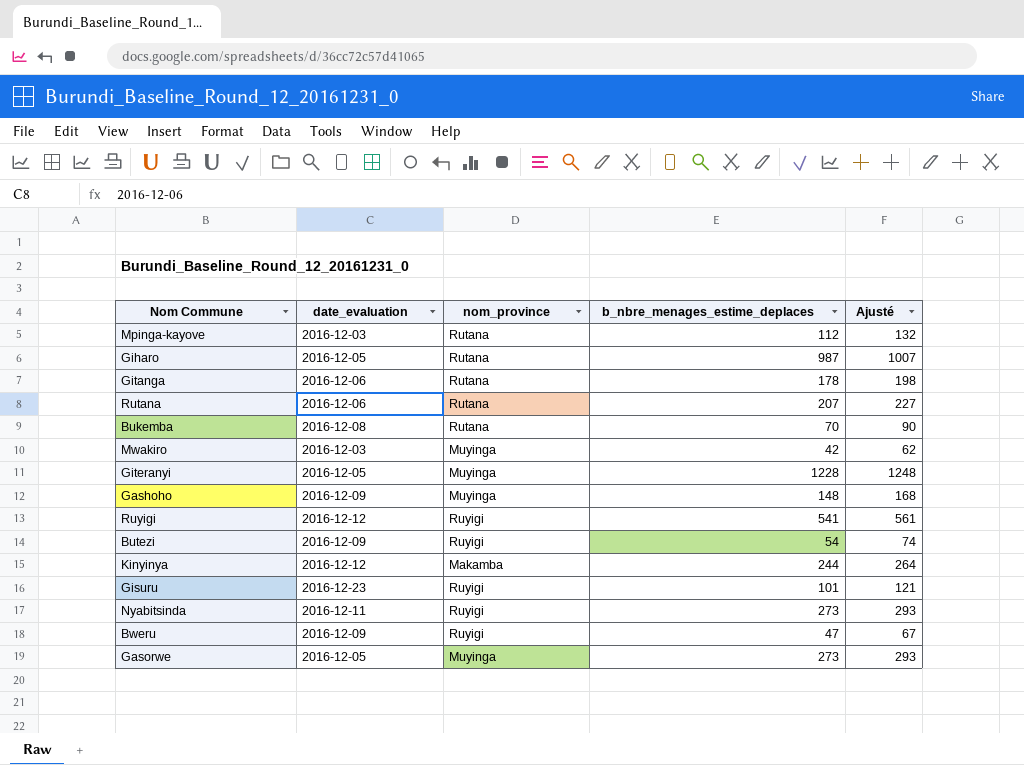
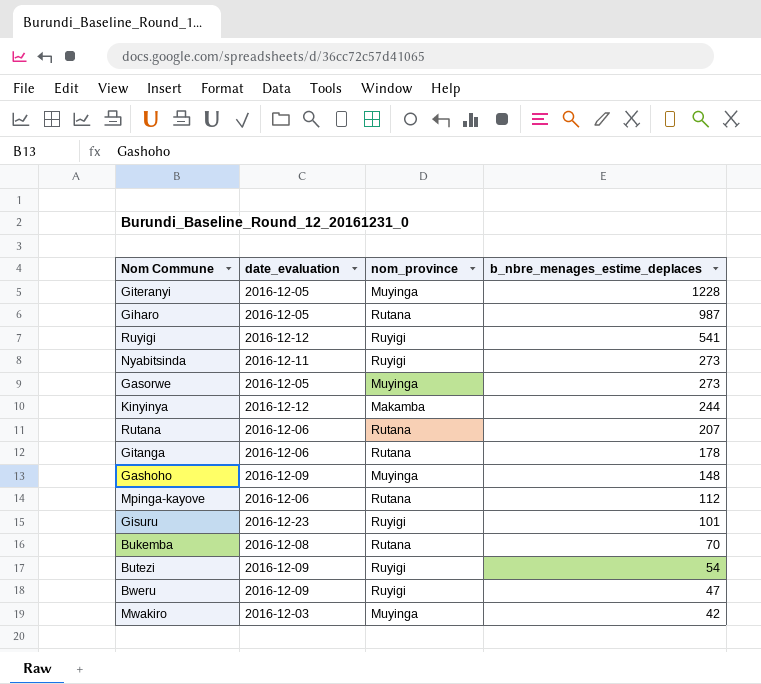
row order: none -> b_nbre_menages_estime_deplaces descending
column Ajusté | formula: [b_nbre_menages_estime_deplaces] + 20 -> none
Mpinga-kayove | date_evaluation: 2016-12-03 -> 2016-12-06

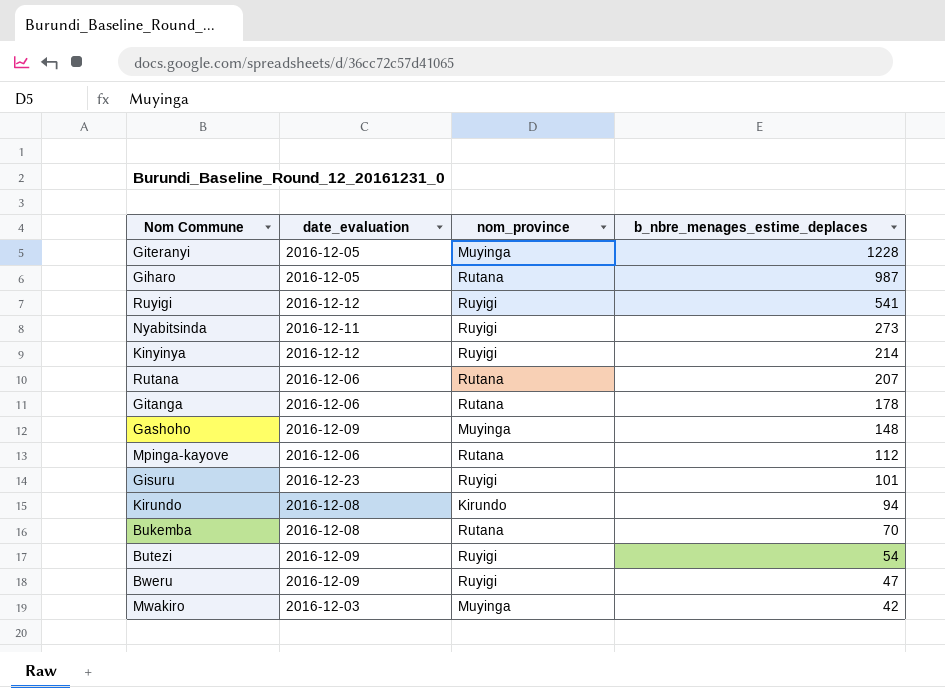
row Gasorwe: 2016-12-05 | Muyinga | 273 -> none
Kinyinya | nom_province: Makamba -> Ruyigi
Kinyinya | b_nbre_menages_estime_deplaces: 244 -> 214
row Kirundo: none -> 2016-12-08 | Kirundo | 94

